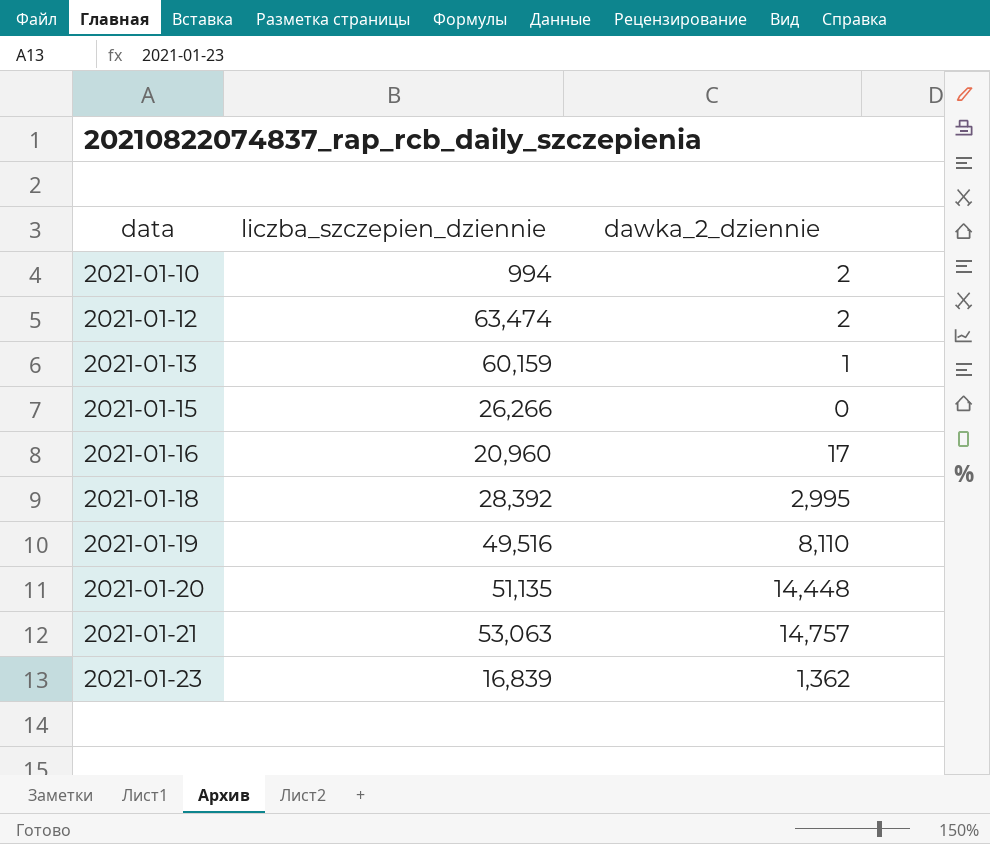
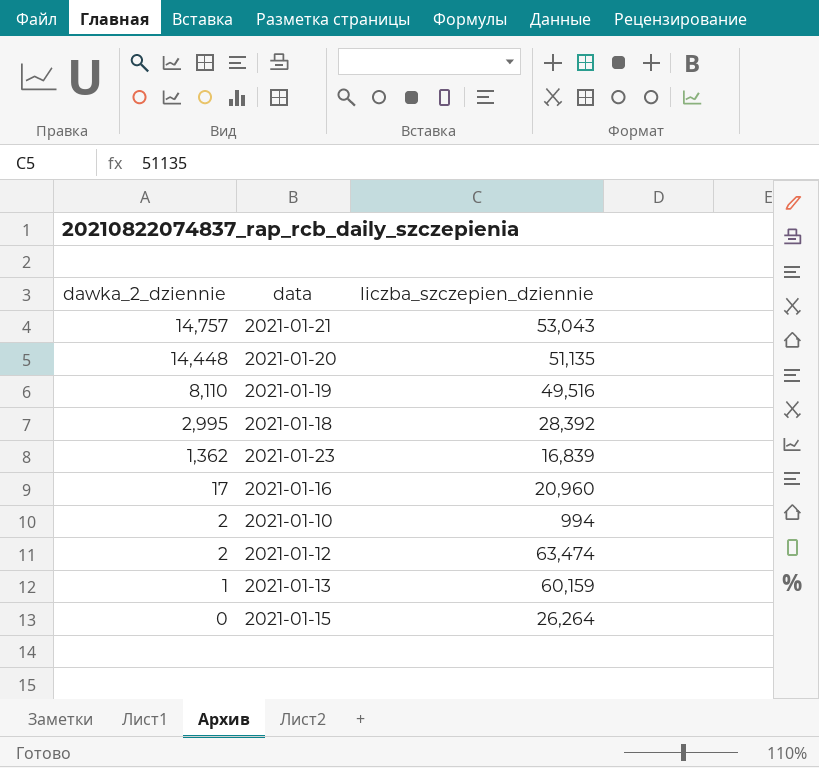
row order: data ascending -> dawka_2_dziennie descending
column dawka_2_dziennie | position: 3 -> 1
2021-01-21 | liczba_szczepien_dziennie: 53,063 -> 53,043
2021-01-15 | liczba_szczepien_dziennie: 26,266 -> 26,264

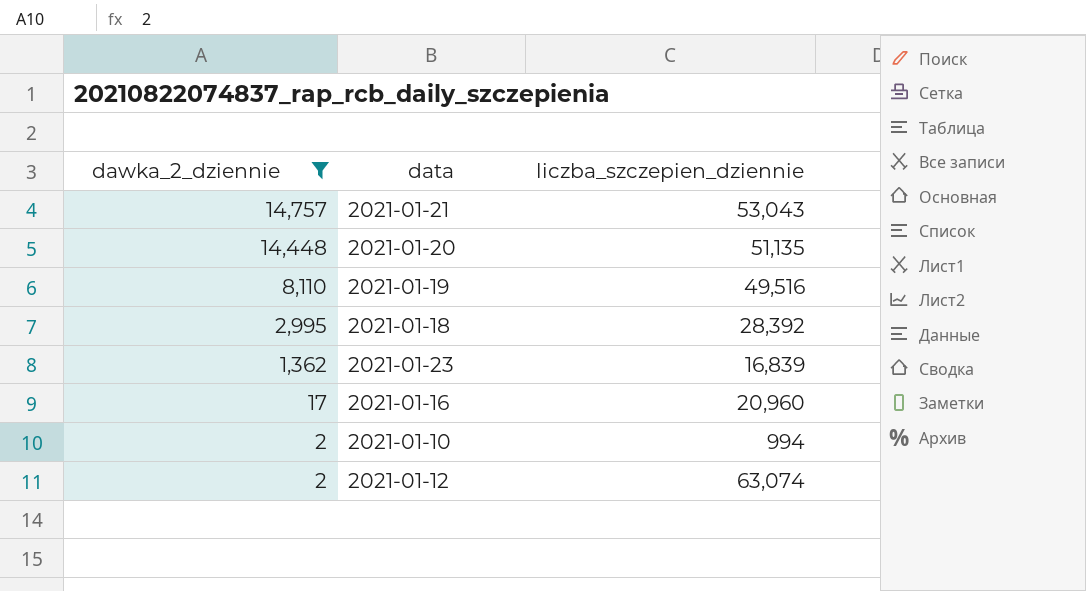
filter: none -> dawka_2_dziennie >= 2
2021-01-12 | liczba_szczepien_dziennie: 63,474 -> 63,074

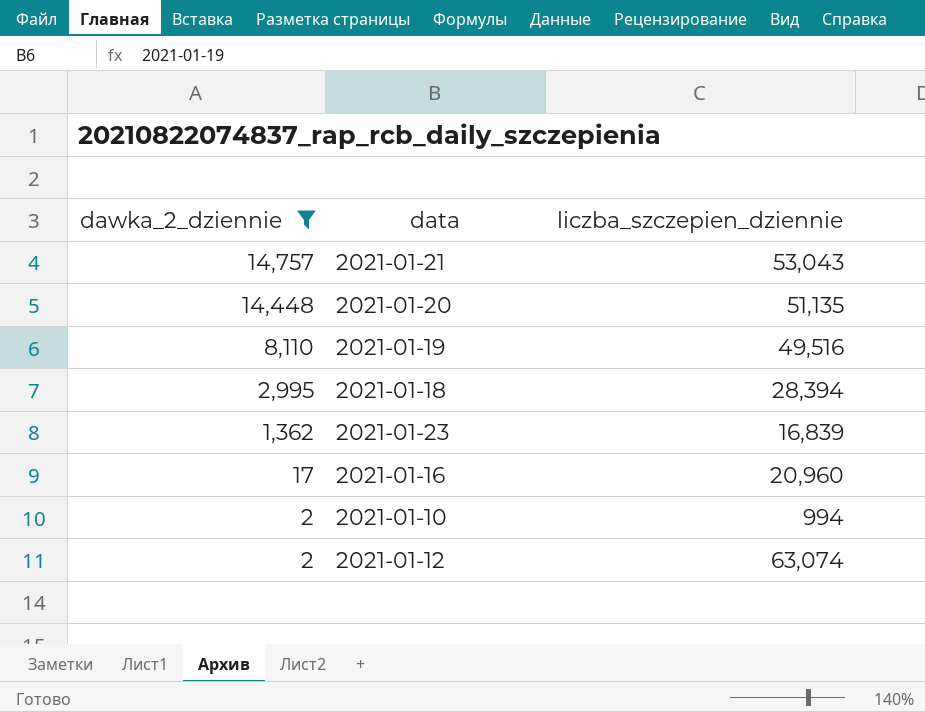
2021-01-18 | liczba_szczepien_dziennie: 28,392 -> 28,394

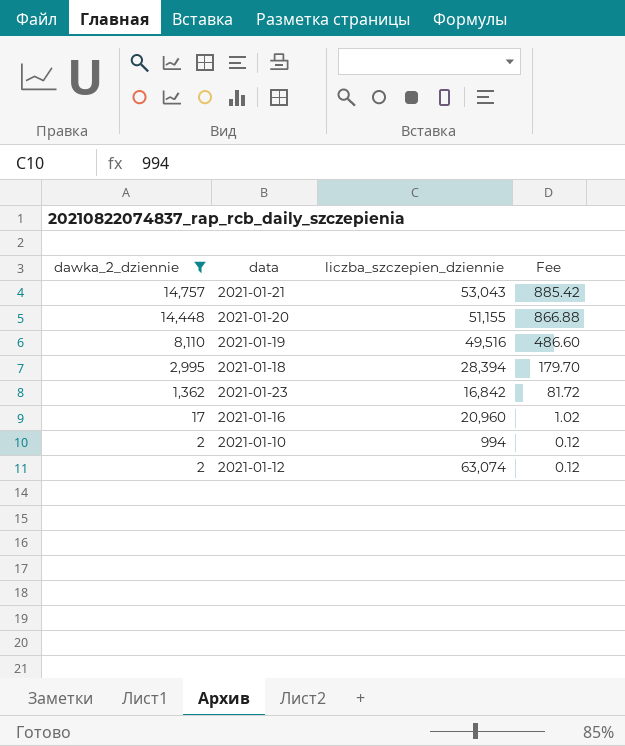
column Fee | formula: none -> [dawka_2_dziennie] * 0.06
2021-01-20 | liczba_szczepien_dziennie: 51,135 -> 51,155
2021-01-23 | liczba_szczepien_dziennie: 16,839 -> 16,842

